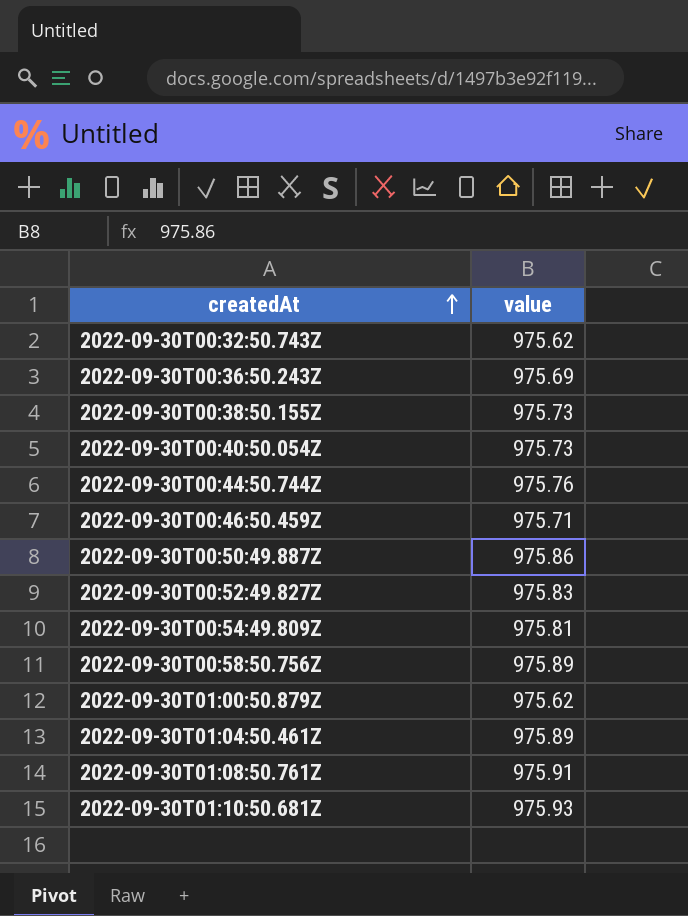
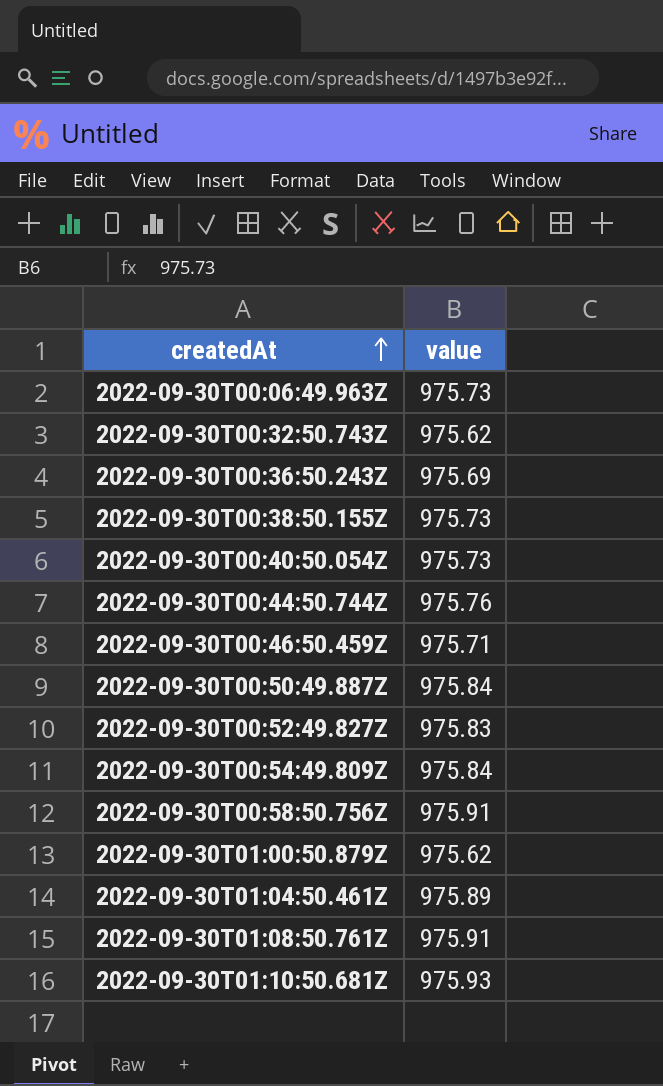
row 2022-09-30T00:06:49.963Z: none -> 975.73
2022-09-30T00:50:49.887Z | value: 975.86 -> 975.84
2022-09-30T00:54:49.809Z | value: 975.81 -> 975.84
2022-09-30T00:58:50.756Z | value: 975.89 -> 975.91

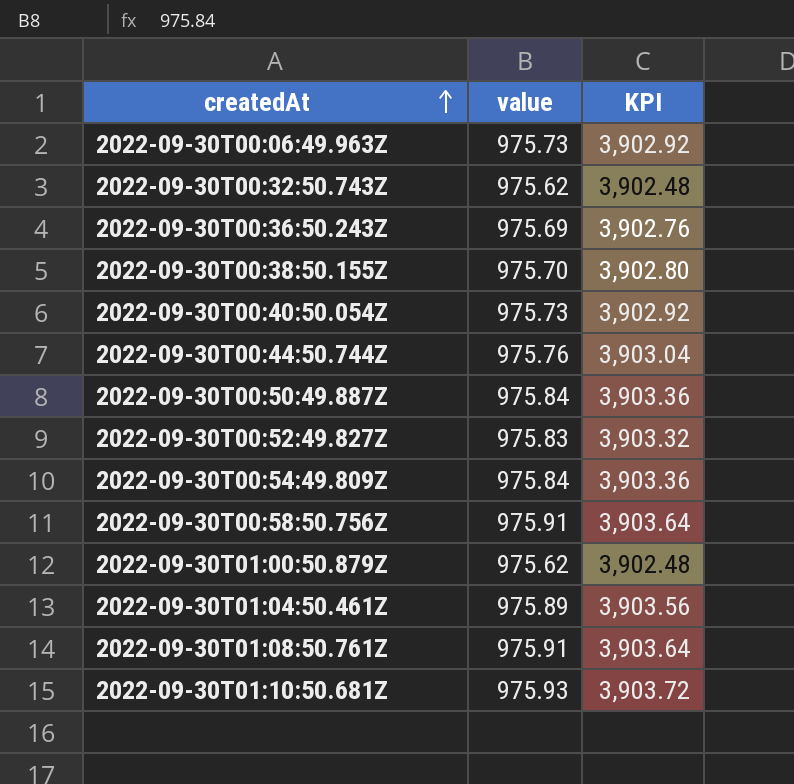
column KPI | formula: none -> [value] * 4
row 2022-09-30T00:46:50.459Z: 975.71 -> none
2022-09-30T00:38:50.155Z | value: 975.73 -> 975.70

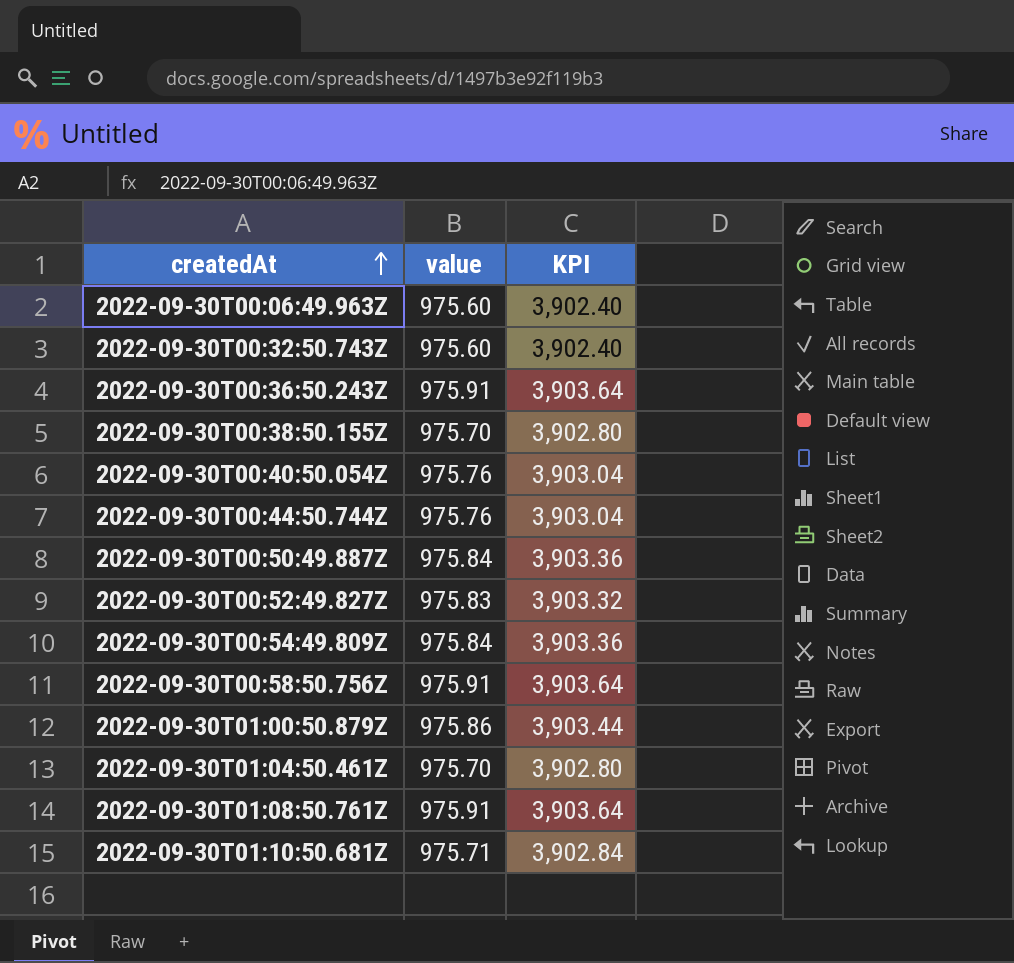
2022-09-30T00:06:49.963Z | value: 975.73 -> 975.60
2022-09-30T00:06:49.963Z | KPI: 3,902.92 -> 3,902.40
2022-09-30T00:32:50.743Z | value: 975.62 -> 975.60
2022-09-30T00:32:50.743Z | KPI: 3,902.48 -> 3,902.40
2022-09-30T00:36:50.243Z | value: 975.69 -> 975.91
2022-09-30T00:36:50.243Z | KPI: 3,902.76 -> 3,903.64
2022-09-30T00:40:50.054Z | value: 975.73 -> 975.76
2022-09-30T00:40:50.054Z | KPI: 3,902.92 -> 3,903.04
2022-09-30T01:00:50.879Z | value: 975.62 -> 975.86
2022-09-30T01:00:50.879Z | KPI: 3,902.48 -> 3,903.44
2022-09-30T01:04:50.461Z | value: 975.89 -> 975.70
2022-09-30T01:04:50.461Z | KPI: 3,903.56 -> 3,902.80
2022-09-30T01:10:50.681Z | value: 975.93 -> 975.71
2022-09-30T01:10:50.681Z | KPI: 3,903.72 -> 3,902.84

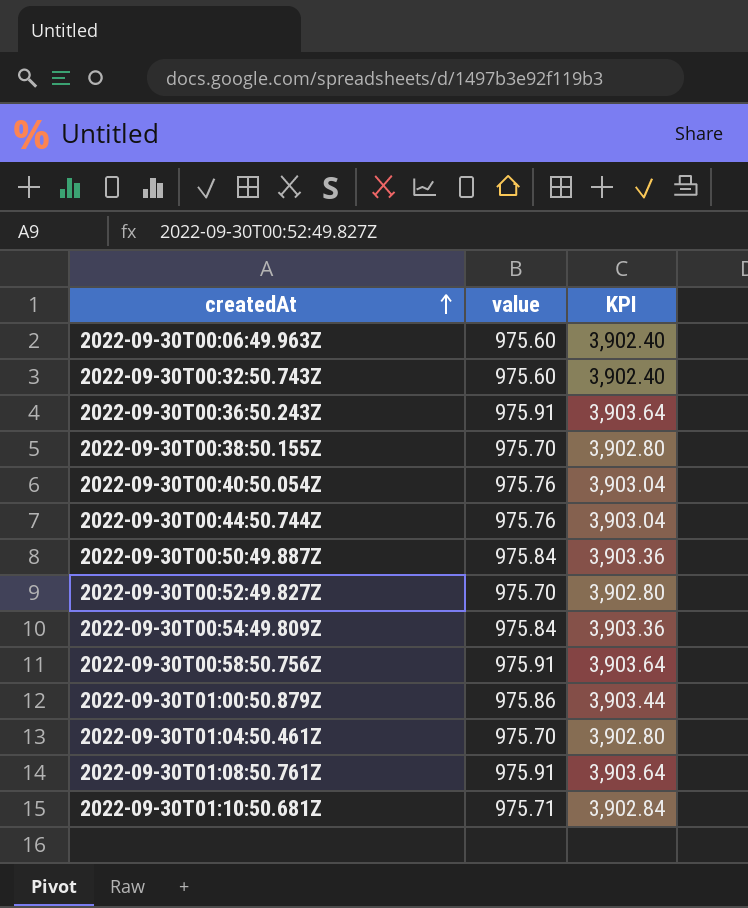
2022-09-30T00:52:49.827Z | value: 975.83 -> 975.70
2022-09-30T00:52:49.827Z | KPI: 3,903.32 -> 3,902.80

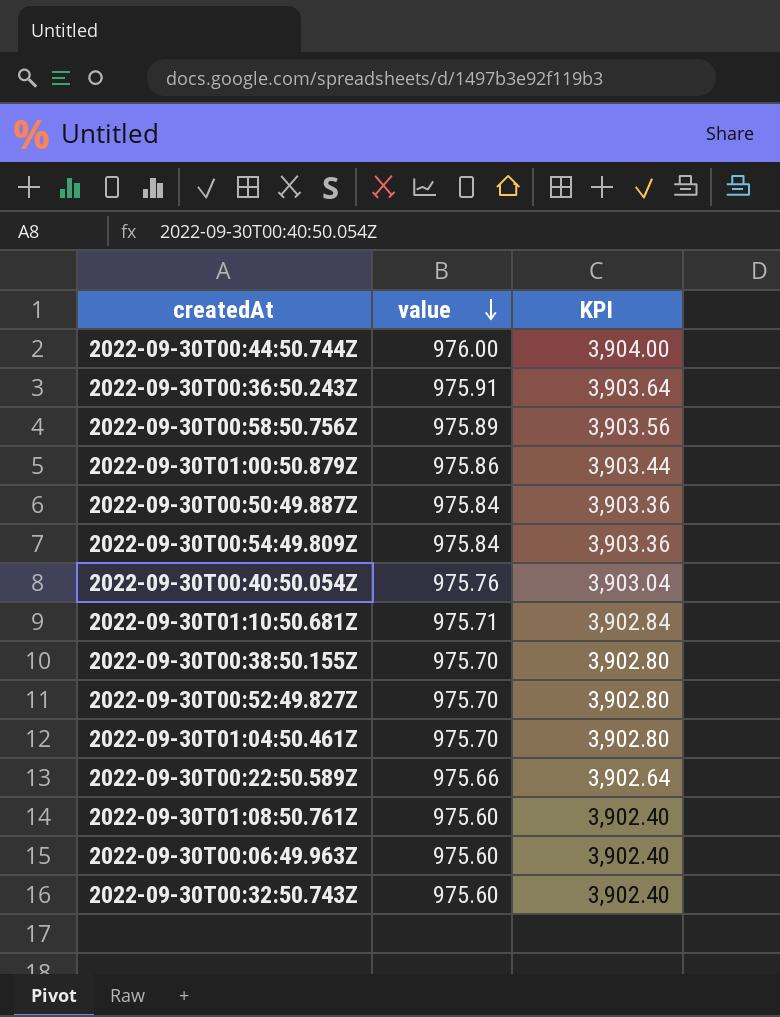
row order: createdAt ascending -> value descending
2022-09-30T00:44:50.744Z | value: 975.76 -> 976.00
2022-09-30T00:44:50.744Z | KPI: 3,903.04 -> 3,904.00
2022-09-30T00:58:50.756Z | value: 975.91 -> 975.89
2022-09-30T00:58:50.756Z | KPI: 3,903.64 -> 3,903.56
row 2022-09-30T00:22:50.589Z: none -> 975.66 | 3,902.64
2022-09-30T01:08:50.761Z | value: 975.91 -> 975.60
2022-09-30T01:08:50.761Z | KPI: 3,903.64 -> 3,902.40

